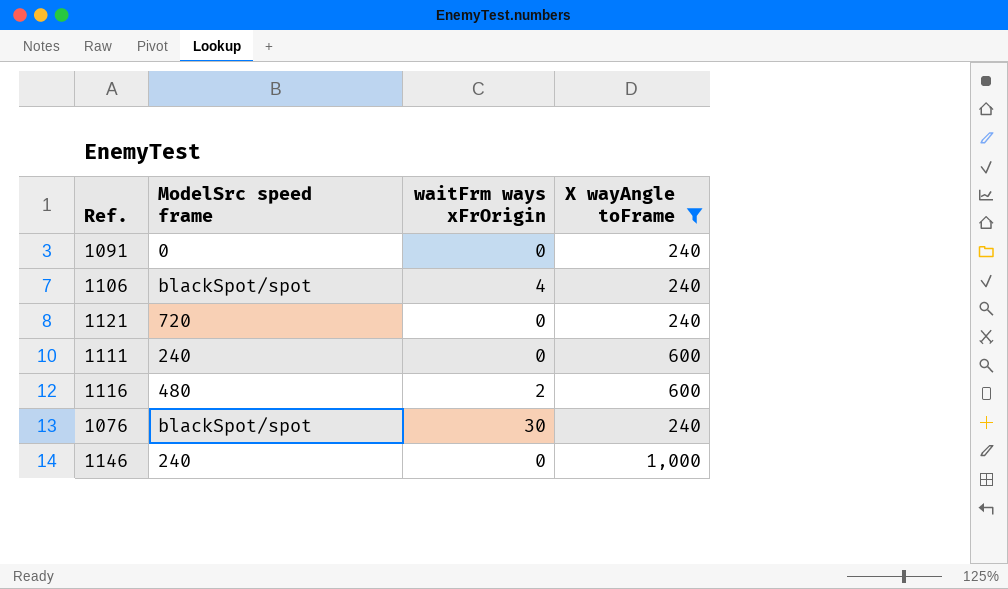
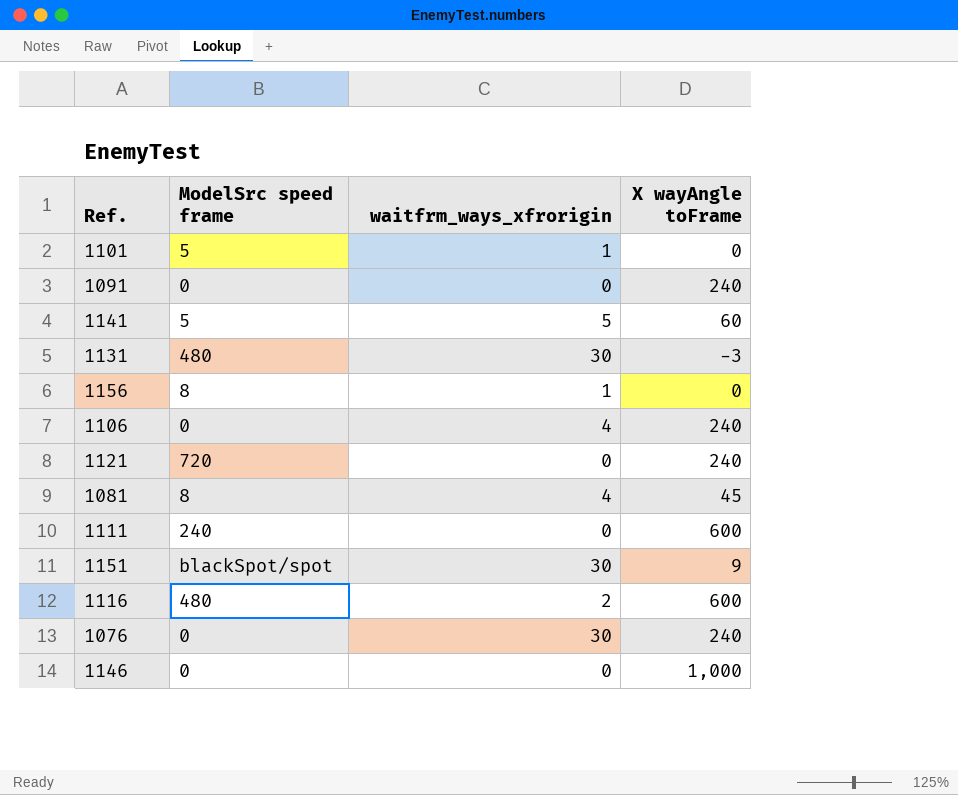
filter: X wayAngle toFrame >= 240 -> none
column name: waitFrm ways xFrOrigin -> waitfrm_ways_xfrorigin
1106 | ModelSrc speed frame: blackSpot/spot -> 0
1076 | ModelSrc speed frame: blackSpot/spot -> 0
1146 | ModelSrc speed frame: 240 -> 0

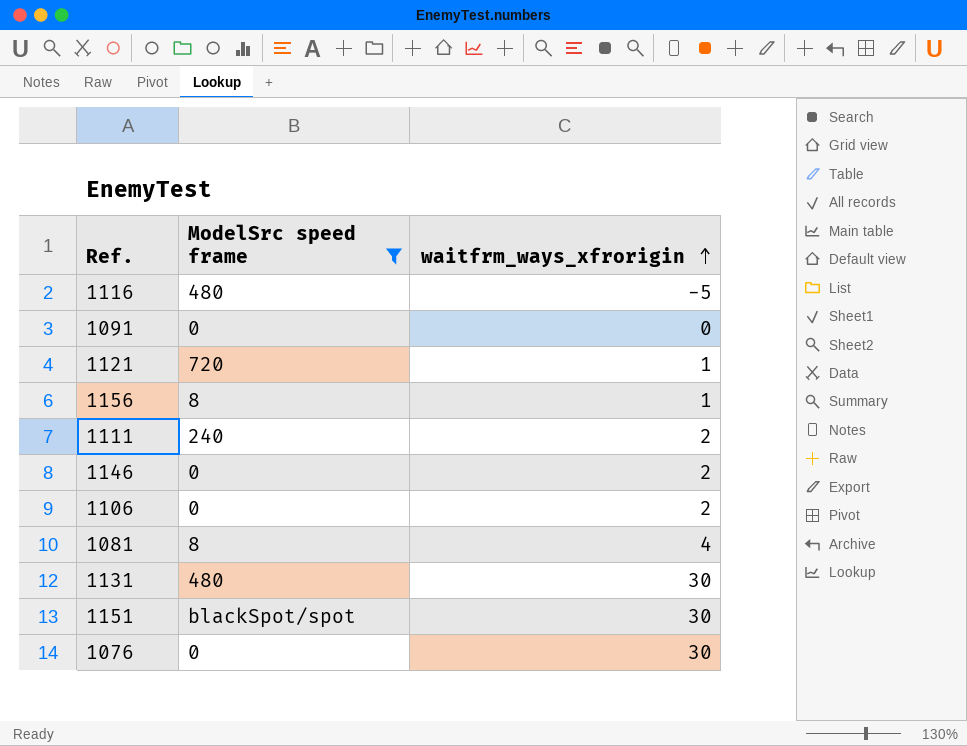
filter: none -> ModelSrc speed frame != 5
row order: none -> waitfrm_ways_xfrorigin ascending
column X wayAngle toFrame | position: 4 -> none
1116 | waitfrm_ways_xfrorigin: 2 -> -5
1121 | waitfrm_ways_xfrorigin: 0 -> 1
1111 | waitfrm_ways_xfrorigin: 0 -> 2
1146 | waitfrm_ways_xfrorigin: 0 -> 2
1106 | waitfrm_ways_xfrorigin: 4 -> 2

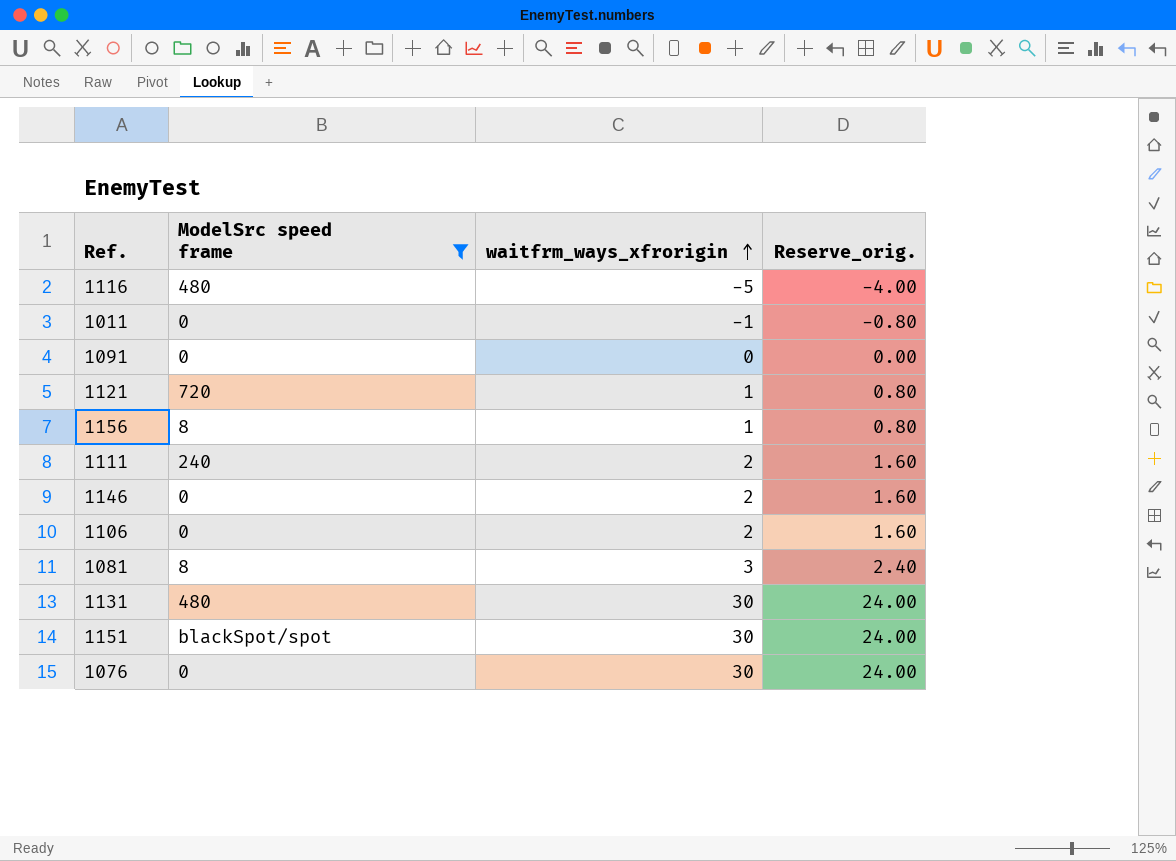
column Reserve_orig. | formula: none -> [waitfrm_ways_xfrorigin] * 0.8
row 1011: none -> 0 | -1 | -0.80
1081 | waitfrm_ways_xfrorigin: 4 -> 3

